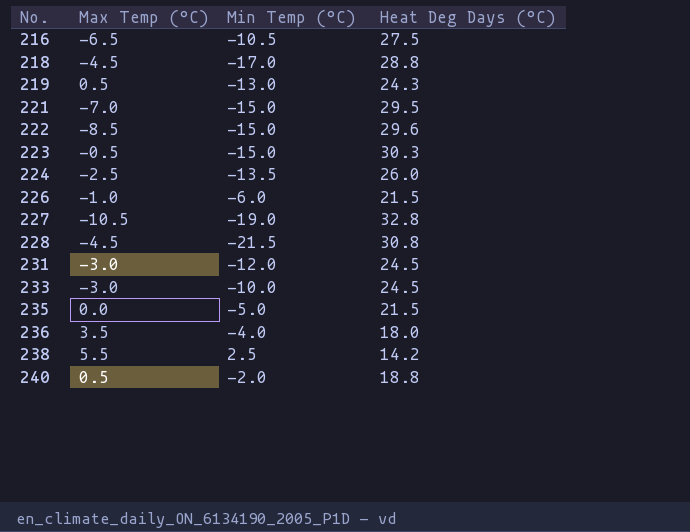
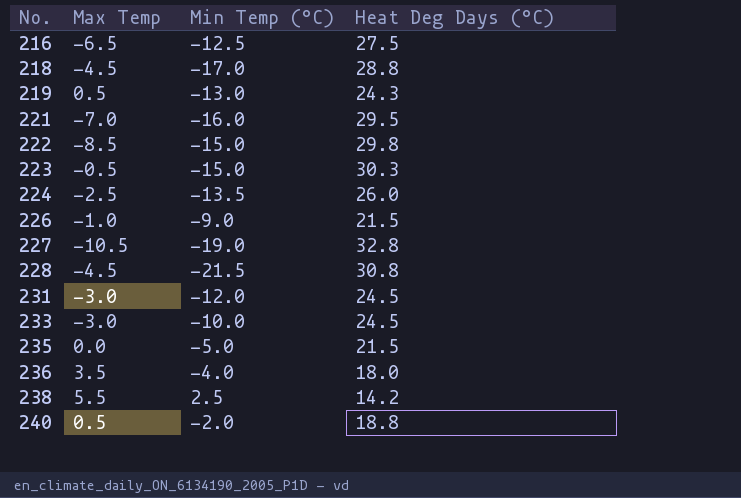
column name: Max Temp (°C) -> Max Temp
216 | Min Temp (°C): -10.5 -> -12.5
221 | Min Temp (°C): -15.0 -> -16.0
222 | Heat Deg Days (°C): 29.6 -> 29.8
226 | Min Temp (°C): -6.0 -> -9.0

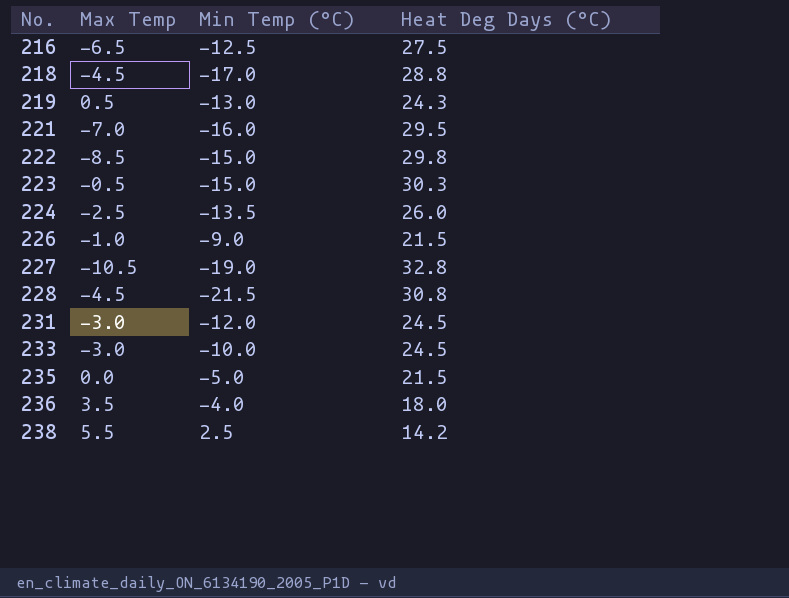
row 240: 0.5 | -2.0 | 18.8 -> none

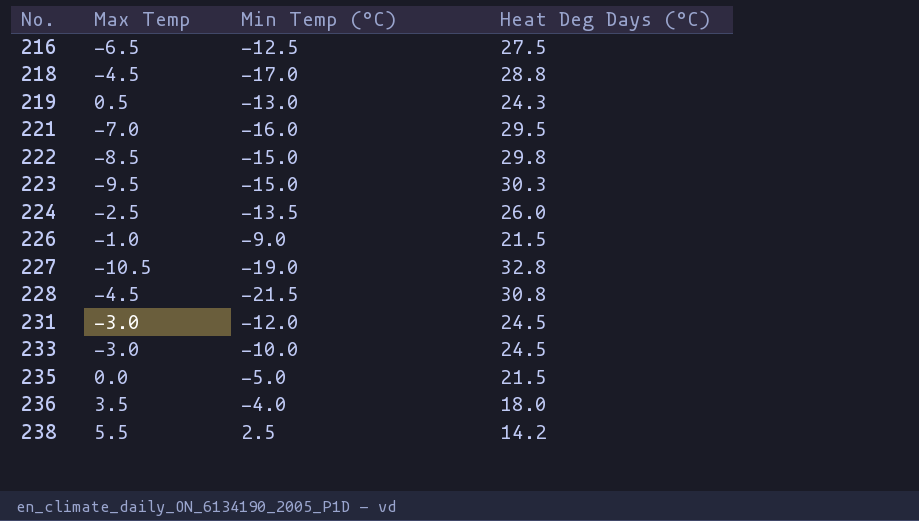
223 | Max Temp: -0.5 -> -9.5

